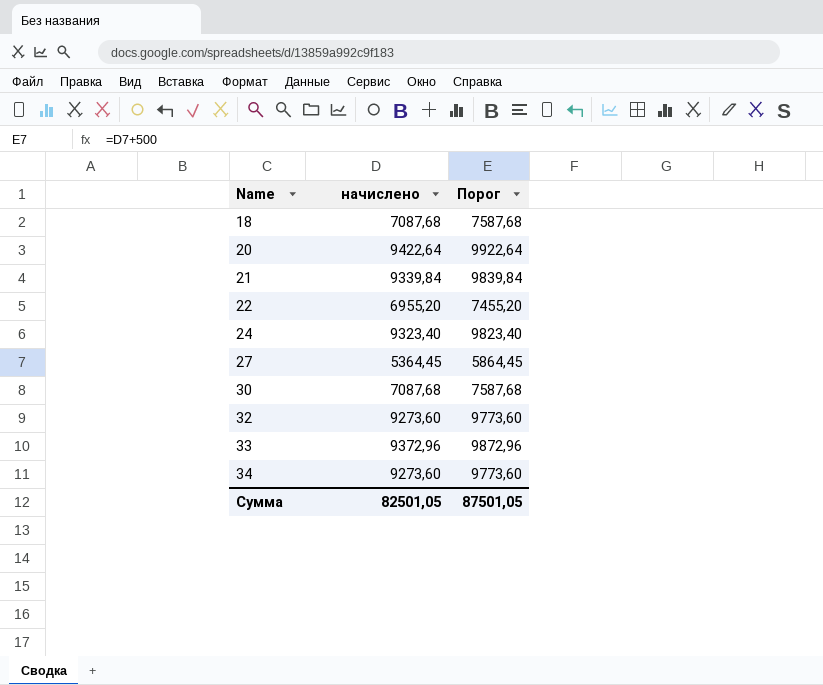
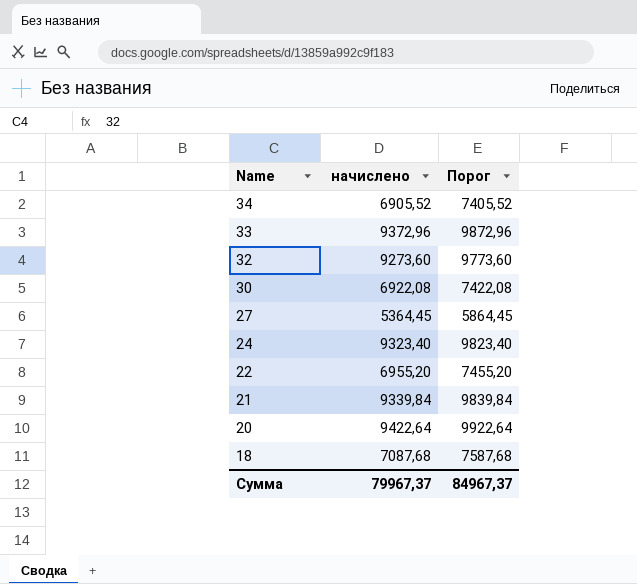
row order: Name ascending -> Name descending
34 | начислено: 9273,60 -> 6905,52
34 | Порог: 9773,60 -> 7405,52
30 | начислено: 7087,68 -> 6922,08
30 | Порог: 7587,68 -> 7422,08
Сумма | начислено: 82501,05 -> 79967,37
Сумма | Порог: 87501,05 -> 84967,37

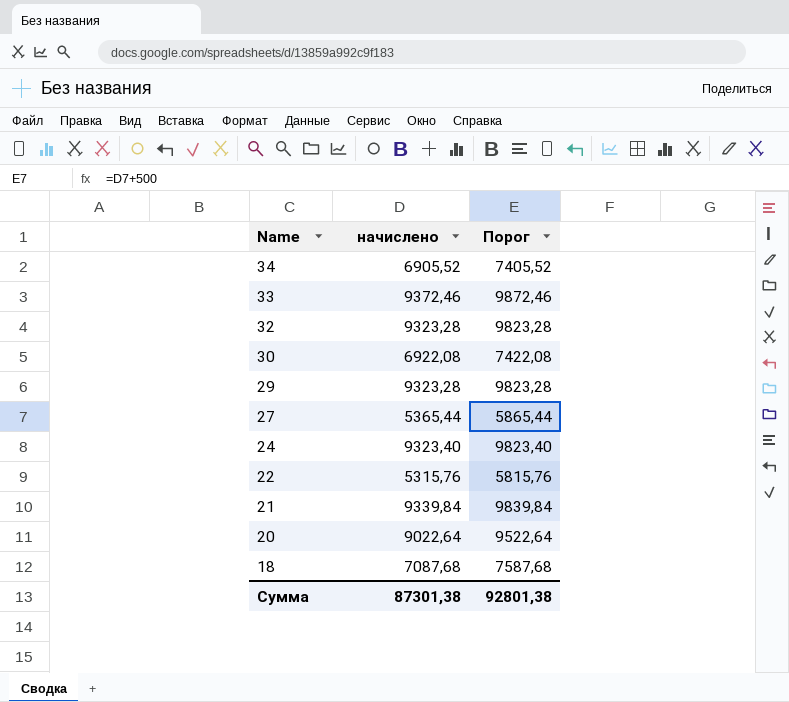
33 | начислено: 9372,96 -> 9372,46
33 | Порог: 9872,96 -> 9872,46
32 | начислено: 9273,60 -> 9323,28
32 | Порог: 9773,60 -> 9823,28
row 29: none -> 9323,28 | 9823,28
27 | начислено: 5364,45 -> 5365,44
27 | Порог: 5864,45 -> 5865,44
22 | начислено: 6955,20 -> 5315,76
22 | Порог: 7455,20 -> 5815,76
20 | начислено: 9422,64 -> 9022,64
20 | Порог: 9922,64 -> 9522,64
Сумма | начислено: 79967,37 -> 87301,38
Сумма | Порог: 84967,37 -> 92801,38

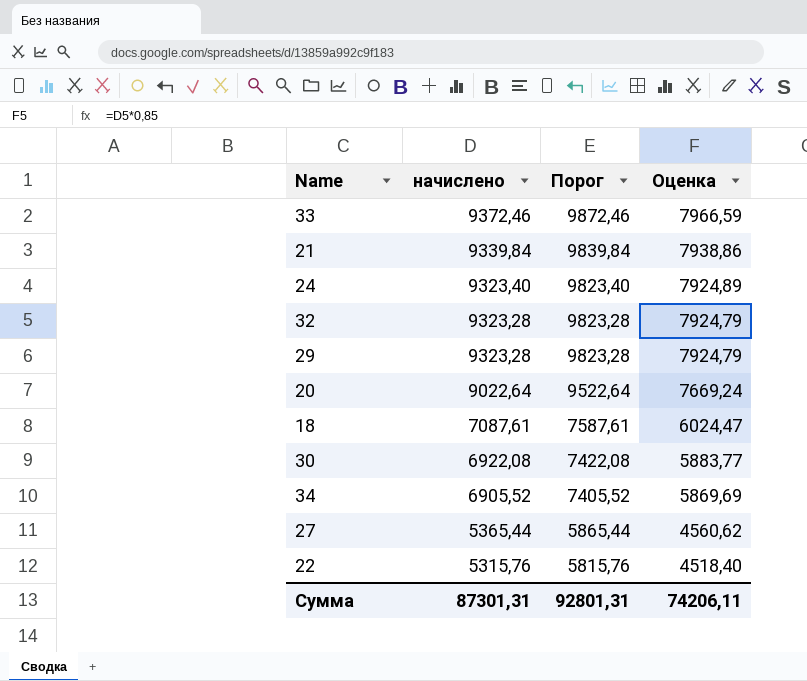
row order: Name descending -> начислено descending
column Оценка | formula: none -> [начислено] * 0,85
18 | начислено: 7087,68 -> 7087,61
18 | Порог: 7587,68 -> 7587,61
Сумма | начислено: 87301,38 -> 87301,31
Сумма | Порог: 92801,38 -> 92801,31

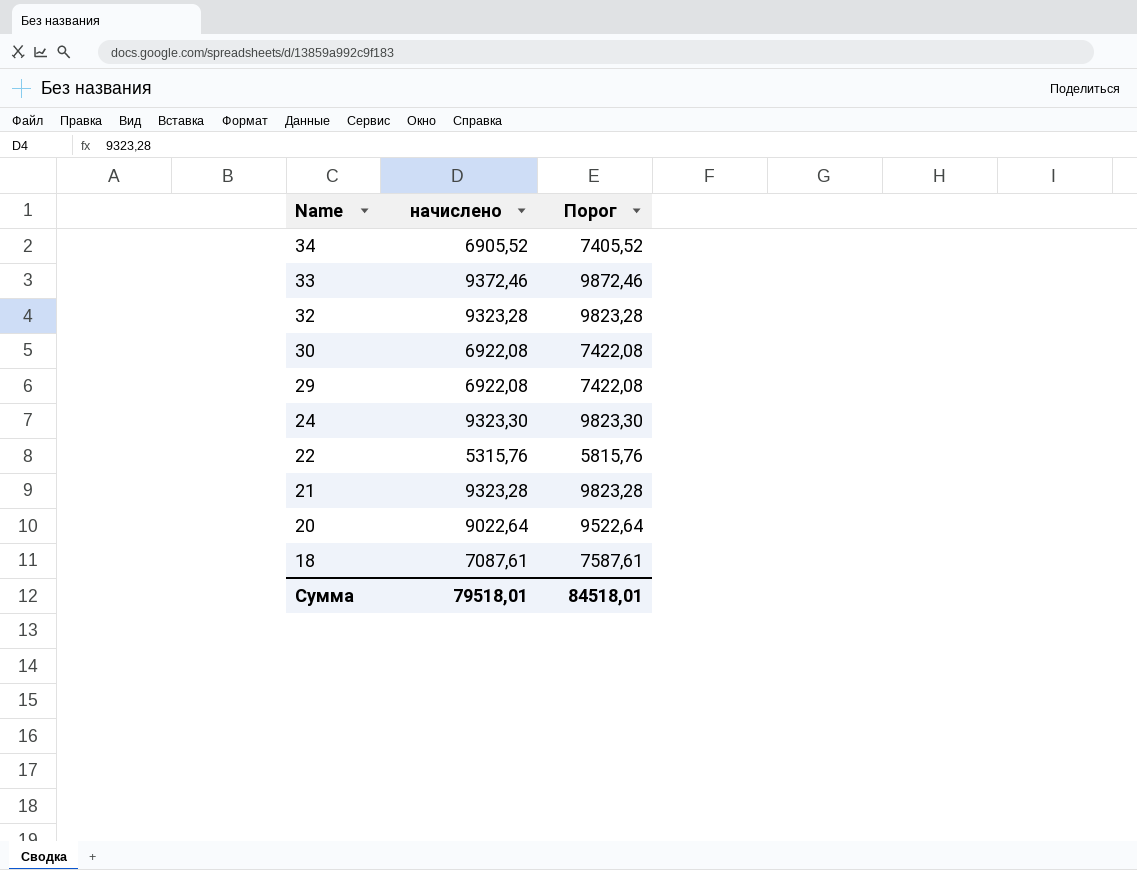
row order: начислено descending -> Name descending
column Оценка | formula: [начислено] * 0,85 -> none
row 27: 5365,44 | 5865,44 | 4560,62 -> none
29 | начислено: 9323,28 -> 6922,08
29 | Порог: 9823,28 -> 7422,08
24 | начислено: 9323,40 -> 9323,30
24 | Порог: 9823,40 -> 9823,30
21 | начислено: 9339,84 -> 9323,28
21 | Порог: 9839,84 -> 9823,28
Сумма | начислено: 87301,31 -> 79518,01
Сумма | Порог: 92801,31 -> 84518,01

